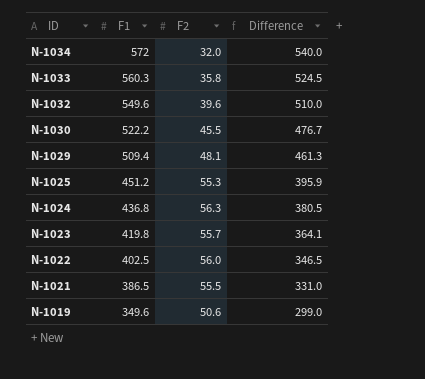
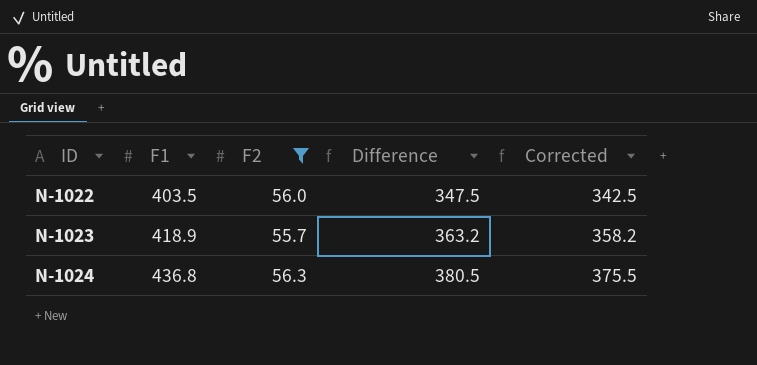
filter: none -> F2 >= 55.7
row order: ID descending -> ID ascending
column Corrected | formula: none -> [Difference] - 5
N-1022 | F1: 402.5 -> 403.5
N-1022 | Difference: 346.5 -> 347.5
N-1023 | F1: 419.8 -> 418.9
N-1023 | Difference: 364.1 -> 363.2

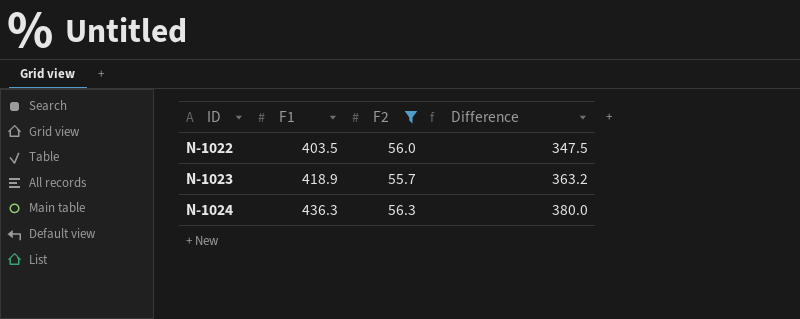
column Corrected | formula: [Difference] - 5 -> none
N-1024 | F1: 436.8 -> 436.3
N-1024 | Difference: 380.5 -> 380.0

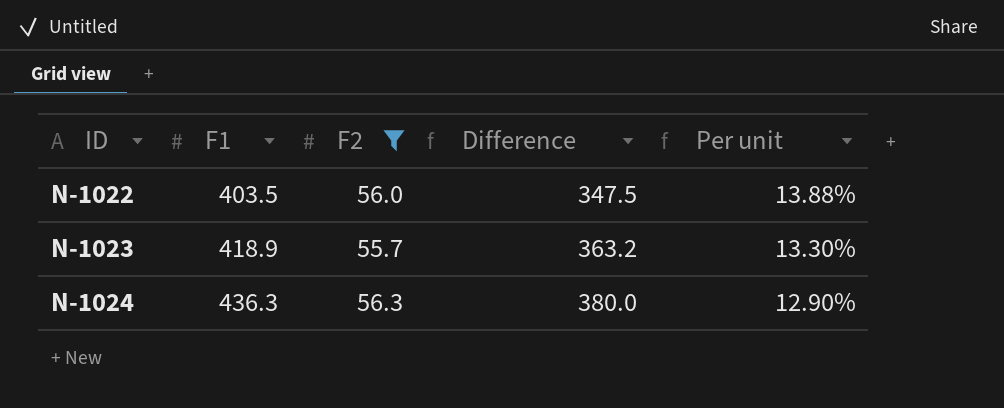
column Per unit | formula: none -> [F2] / [F1]

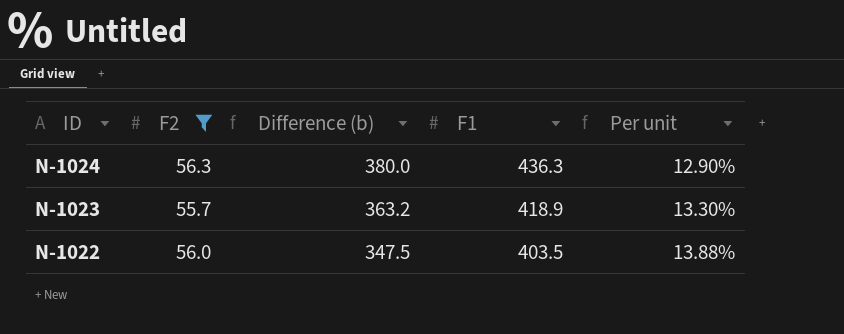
row order: ID ascending -> ID descending
column name: Difference -> Difference (b)
column F1 | position: 2 -> 4

